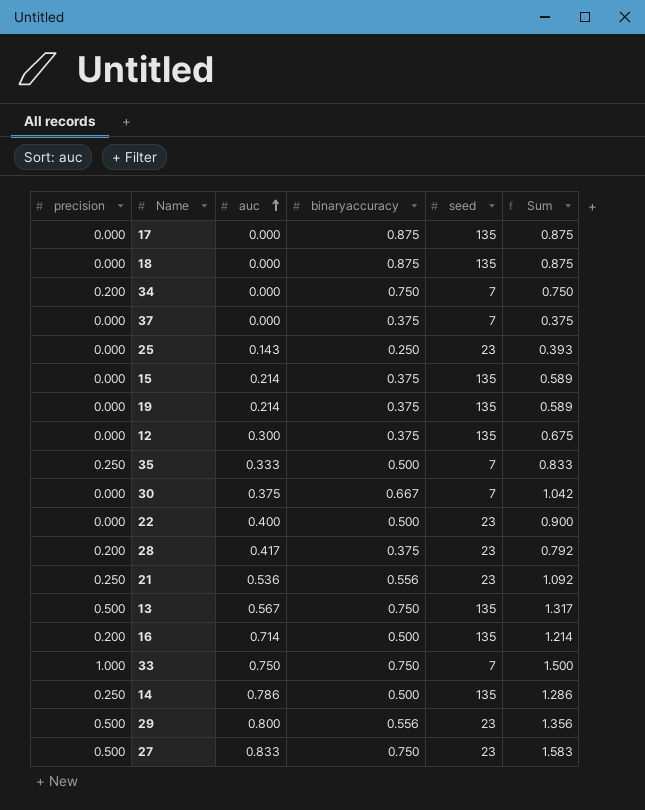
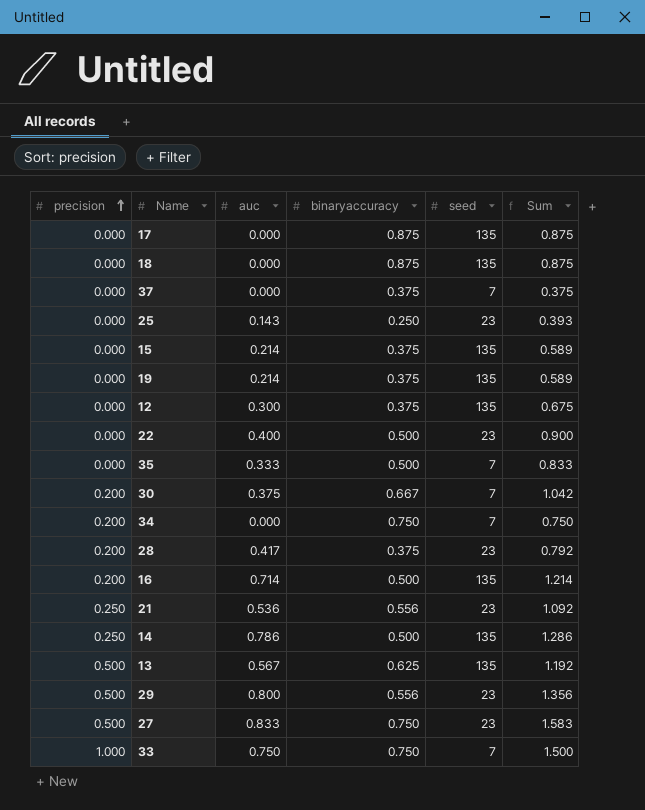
row order: auc ascending -> precision ascending
35 | precision: 0.250 -> 0.000
30 | precision: 0.000 -> 0.200
13 | binaryaccuracy: 0.750 -> 0.625
13 | Sum: 1.317 -> 1.192

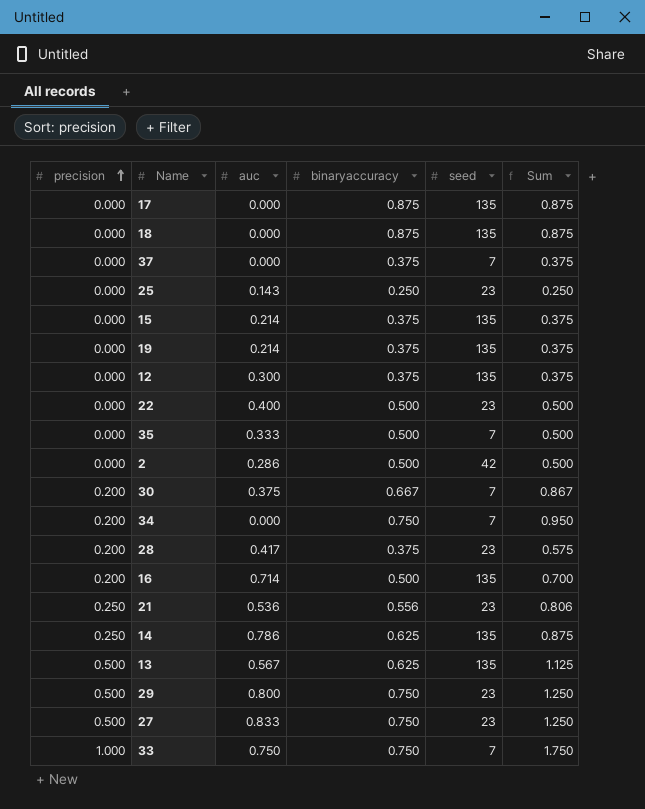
column Sum | formula: [auc] + [binaryaccuracy] -> [precision] + [binaryaccuracy]
row 2: none -> 0.000 | 0.286 | 0.500 | 42 | 0.500
14 | binaryaccuracy: 0.500 -> 0.625
29 | binaryaccuracy: 0.556 -> 0.750

